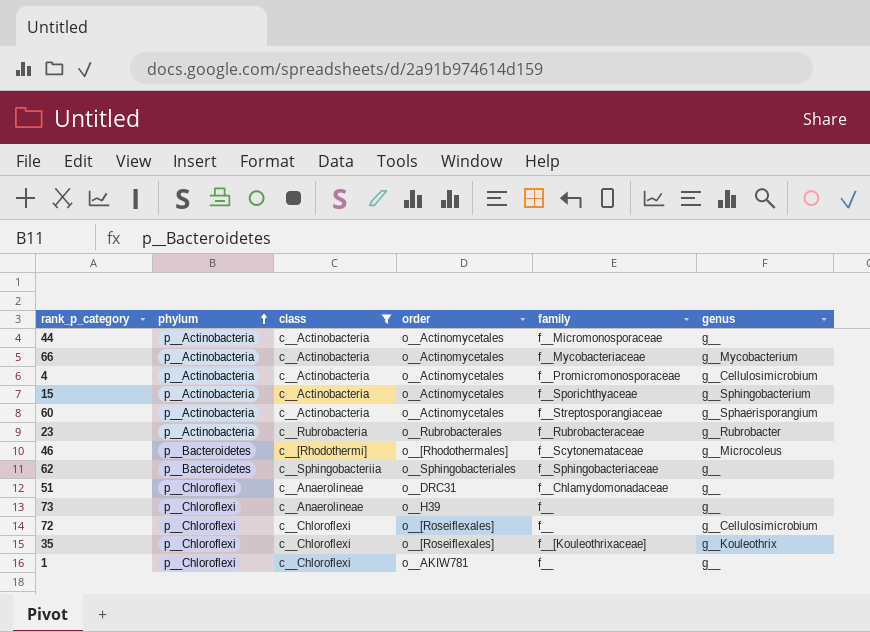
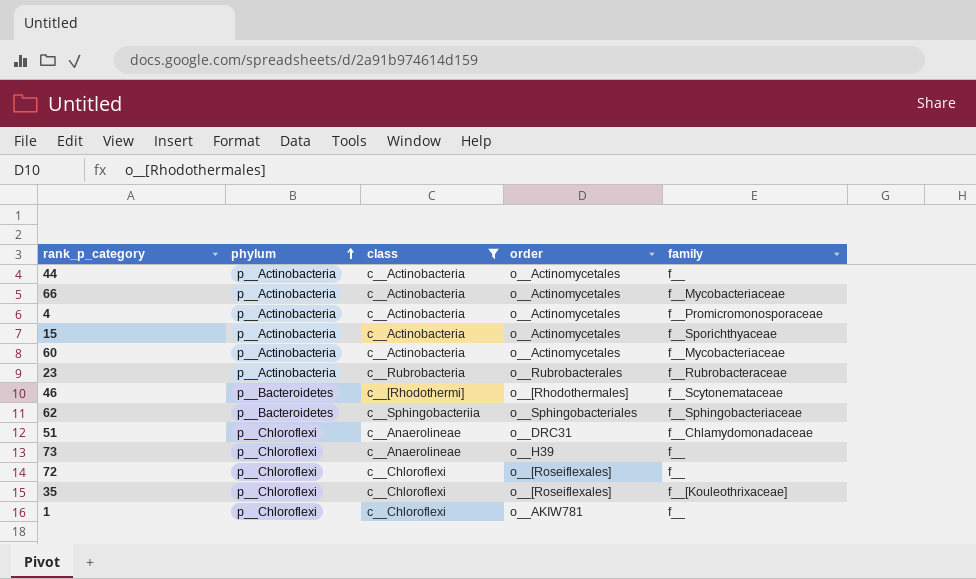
column genus | position: 6 -> none
44 | family: f__Micromonosporaceae -> f__
60 | family: f__Streptosporangiaceae -> f__Mycobacteriaceae

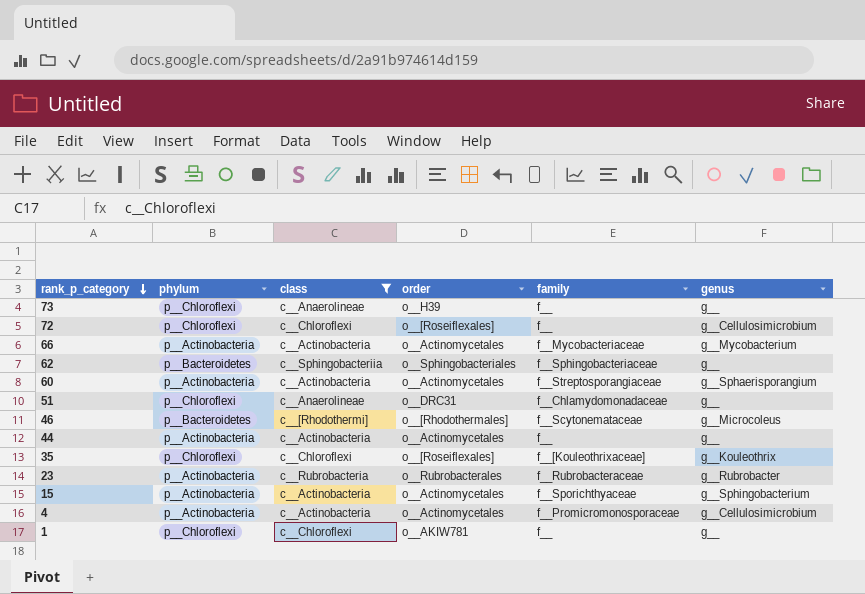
row order: phylum ascending -> rank_p_category descending
column genus | position: none -> 6
60 | family: f__Mycobacteriaceae -> f__Streptosporangiaceae

